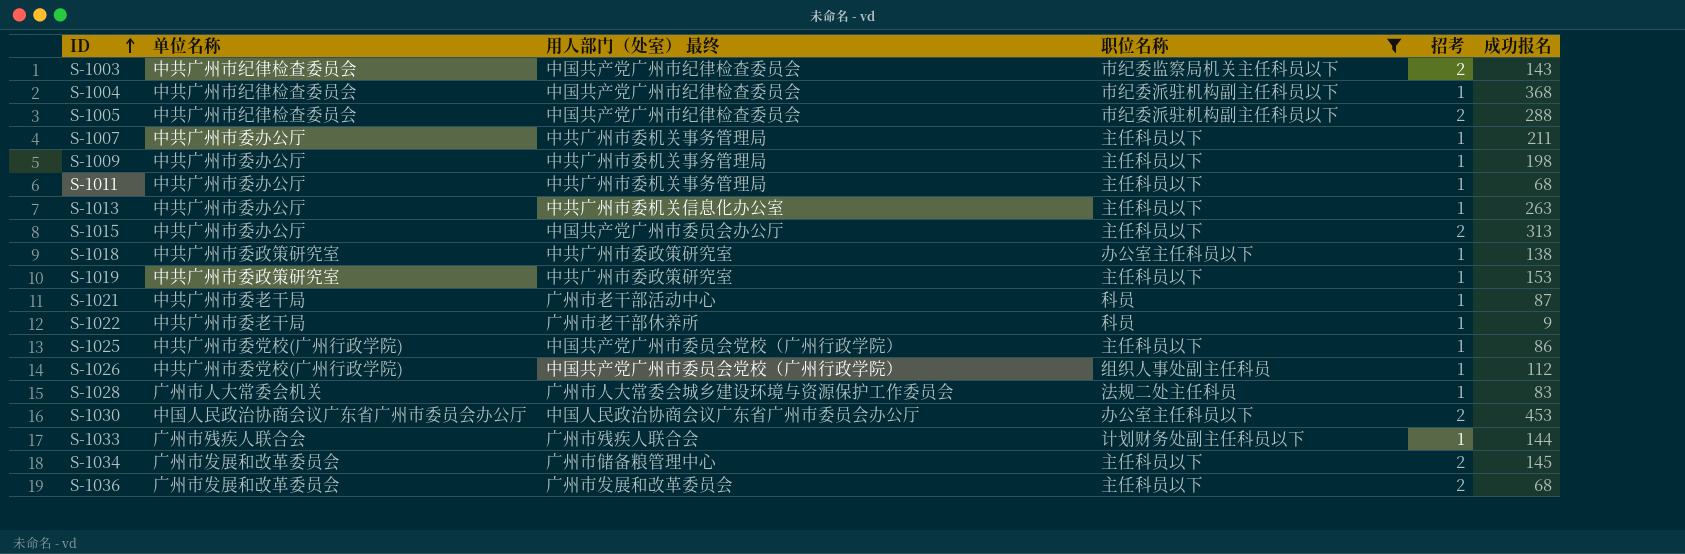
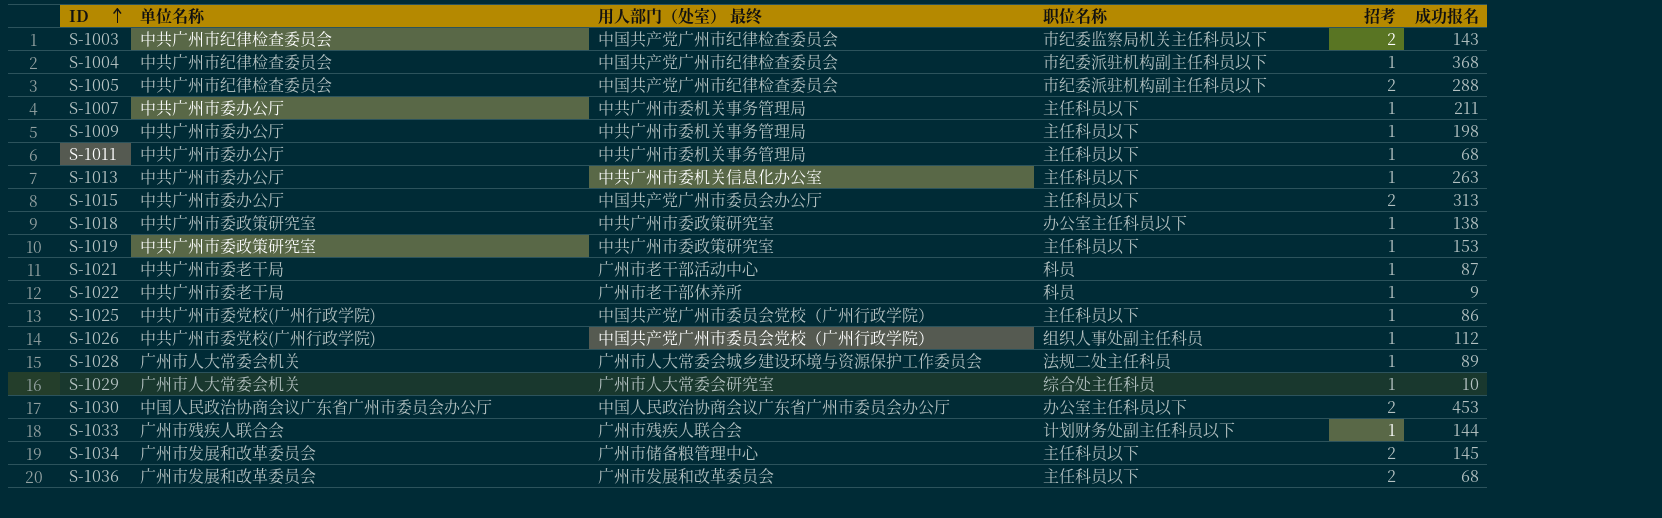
filter: 职位名称 != 综合处主任科员 -> none
S-1028 | 成功报名: 83 -> 89

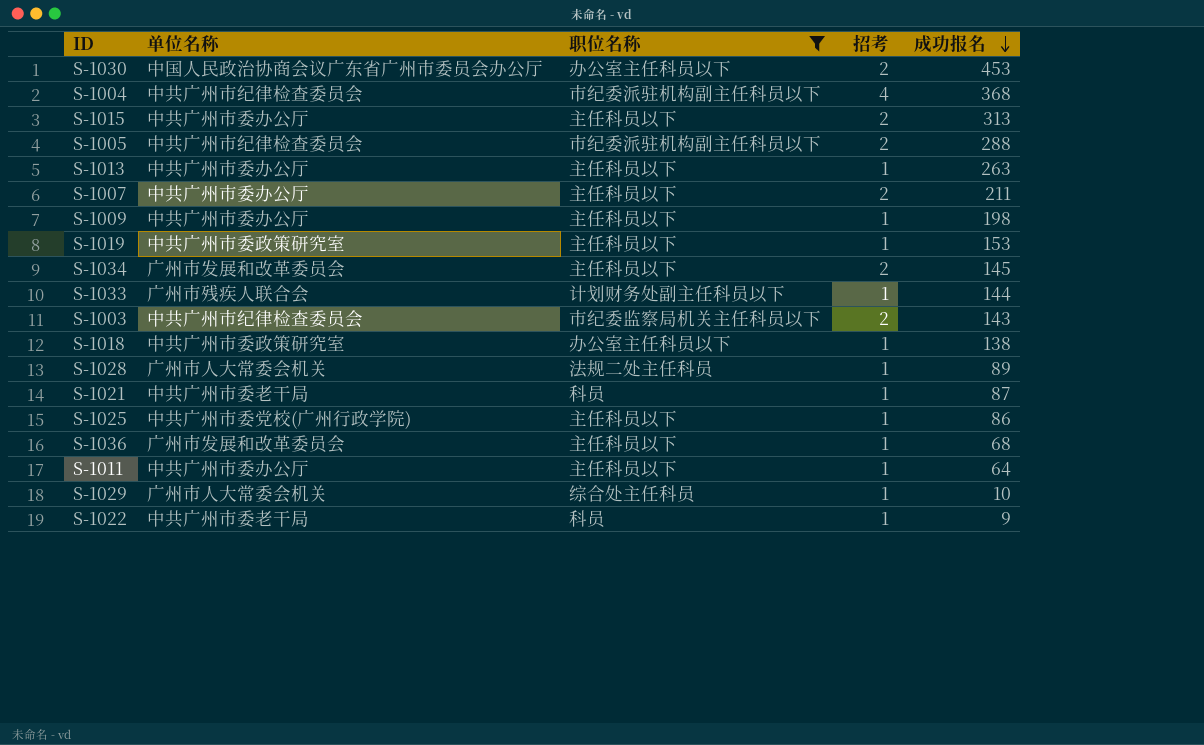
filter: none -> 职位名称 != 组织人事处副主任科员
row order: ID ascending -> 成功报名 descending
column 用人部门（处室） 最终 | position: 3 -> none
S-1004 | 招考: 1 -> 4
S-1007 | 招考: 1 -> 2
S-1036 | 招考: 2 -> 1
S-1011 | 成功报名: 68 -> 64

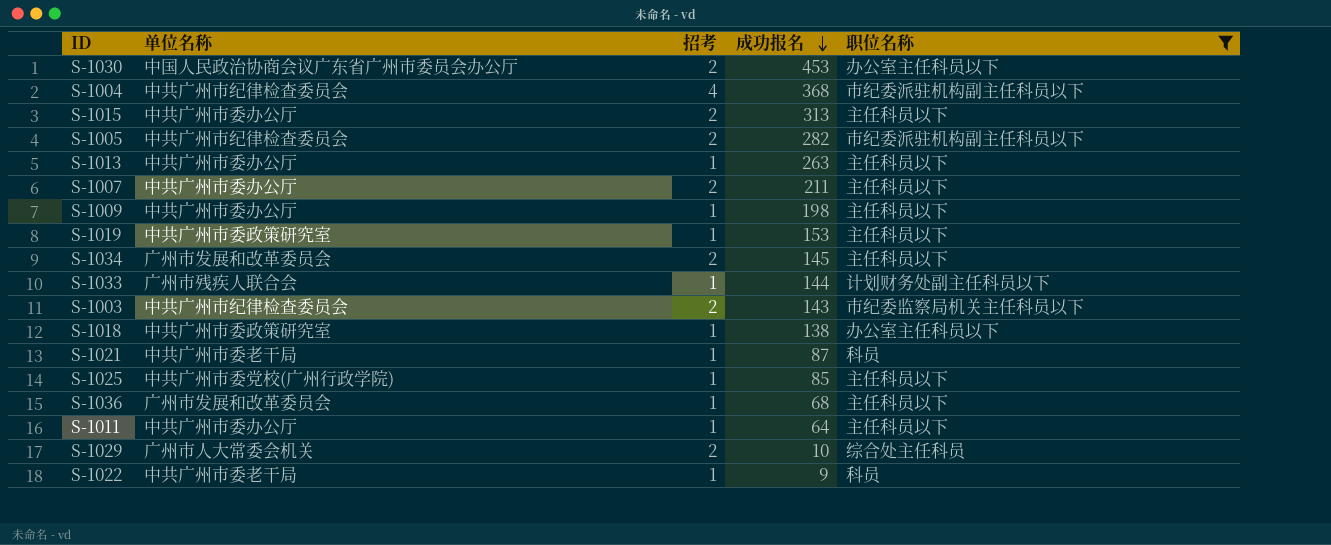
column 职位名称 | position: 3 -> 5
row S-1028: 广州市人大常委会机关 | 法规二处主任科员 | 1 | 89 -> none
S-1005 | 成功报名: 288 -> 282
S-1025 | 成功报名: 86 -> 85
S-1029 | 招考: 1 -> 2

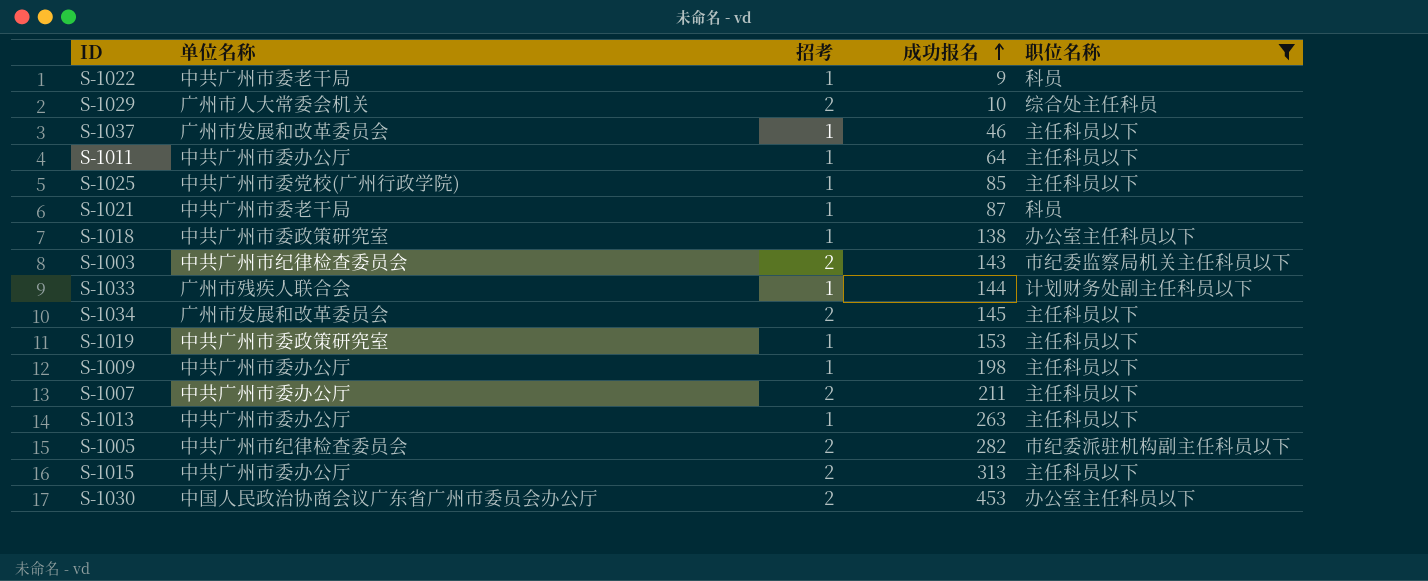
row order: 成功报名 descending -> 成功报名 ascending
row S-1004: 中共广州市纪律检查委员会 | 4 | 368 | 市纪委派驻机构副主任科员以下 -> none
row S-1036: 广州市发展和改革委员会 | 1 | 68 | 主任科员以下 -> none
row S-1037: none -> 广州市发展和改革委员会 | 1 | 46 | 主任科员以下

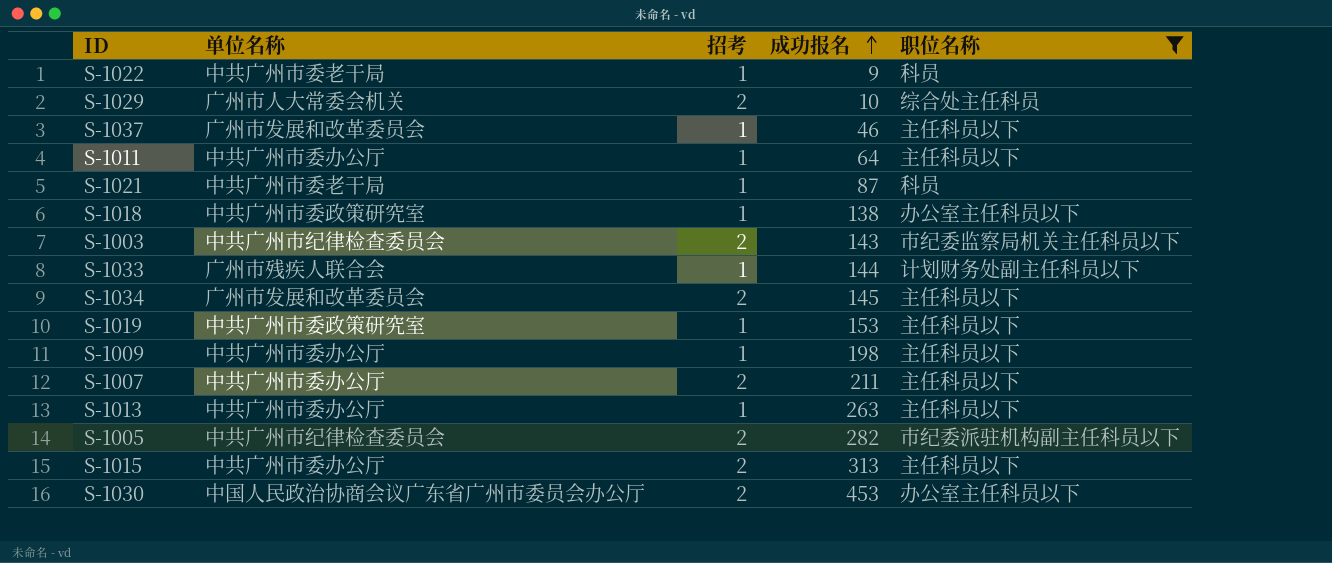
row S-1025: 中共广州市委党校(广州行政学院) | 1 | 85 | 主任科员以下 -> none

